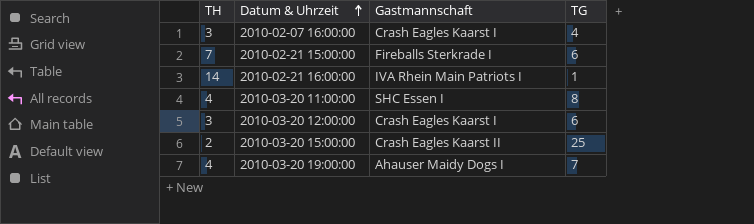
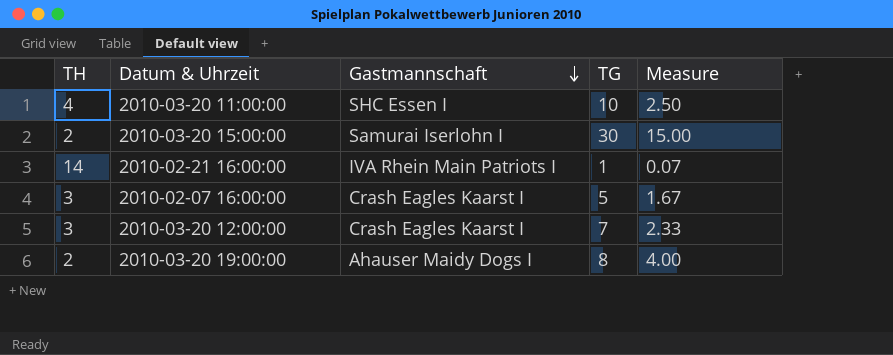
row order: Datum & Uhrzeit ascending -> Gastmannschaft descending
column Measure | formula: none -> [TG] / [TH]
row 2010-02-21 15:00:00: 7 | Fireballs Sterkrade I | 6 -> none
2010-03-20 11:00:00 | TG: 8 -> 10
2010-03-20 15:00:00 | Gastmannschaft: Crash Eagles Kaarst II -> Samurai Iserlohn I
2010-03-20 15:00:00 | TG: 25 -> 30
2010-02-07 16:00:00 | TG: 4 -> 5
2010-03-20 12:00:00 | TG: 6 -> 7
2010-03-20 19:00:00 | TH: 4 -> 2
2010-03-20 19:00:00 | TG: 7 -> 8

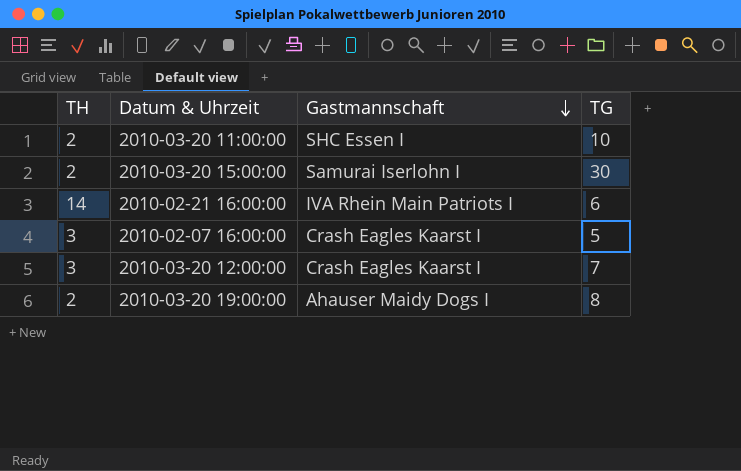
column Measure | formula: [TG] / [TH] -> none
2010-03-20 11:00:00 | TH: 4 -> 2
2010-02-21 16:00:00 | TG: 1 -> 6

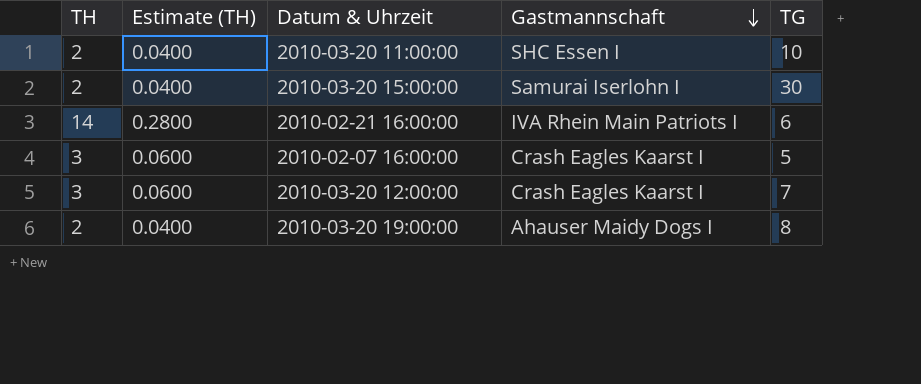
column Estimate (TH) | formula: none -> [TH] * 0.02

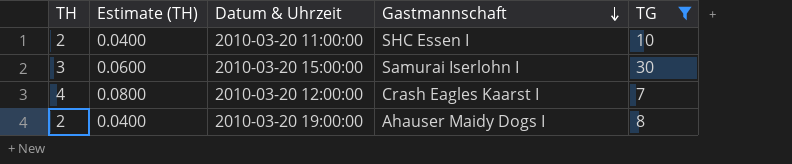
filter: none -> TG >= 7
2010-03-20 15:00:00 | TH: 2 -> 3
2010-03-20 15:00:00 | Estimate (TH): 0.0400 -> 0.0600
2010-03-20 12:00:00 | TH: 3 -> 4
2010-03-20 12:00:00 | Estimate (TH): 0.0600 -> 0.0800

